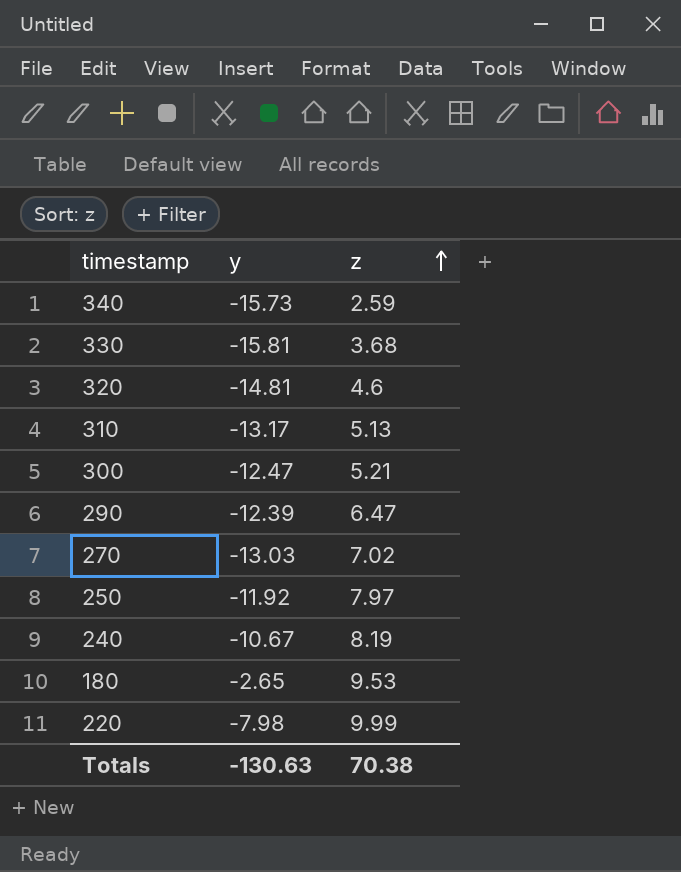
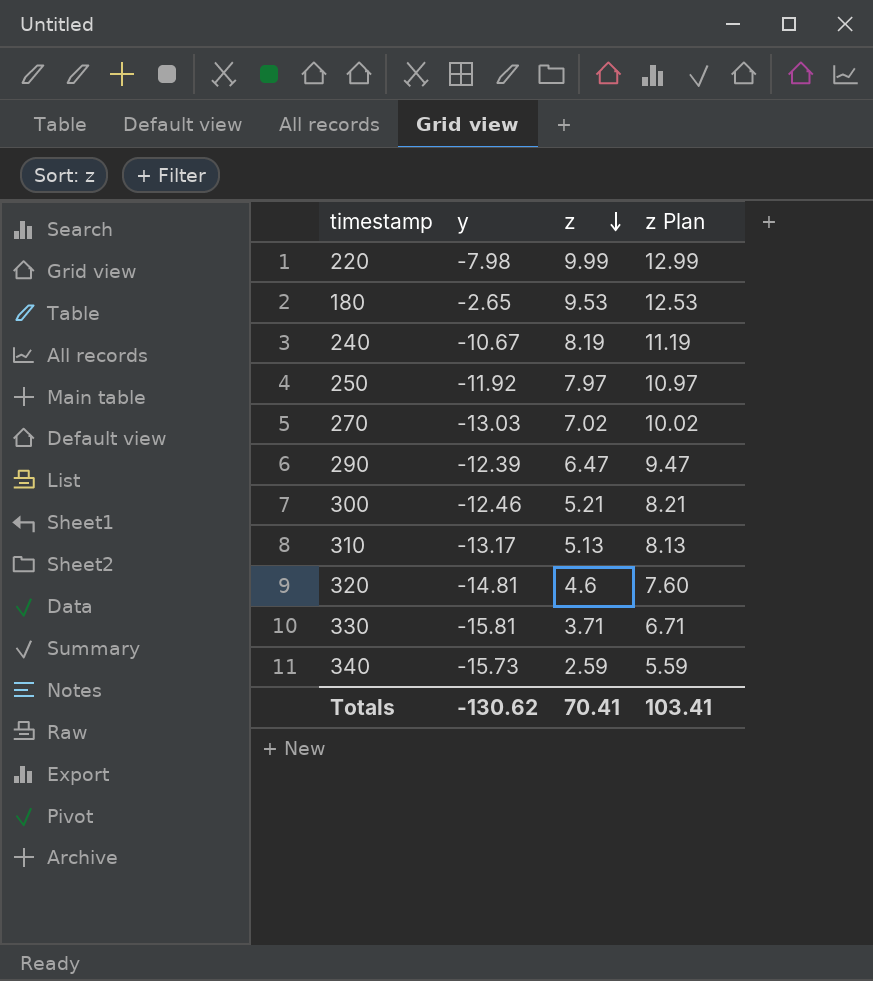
row order: z ascending -> z descending
column z Plan | formula: none -> [z] + 3
300 | y: -12.47 -> -12.46
330 | z: 3.68 -> 3.71
Totals | y: -130.63 -> -130.62
Totals | z: 70.38 -> 70.41

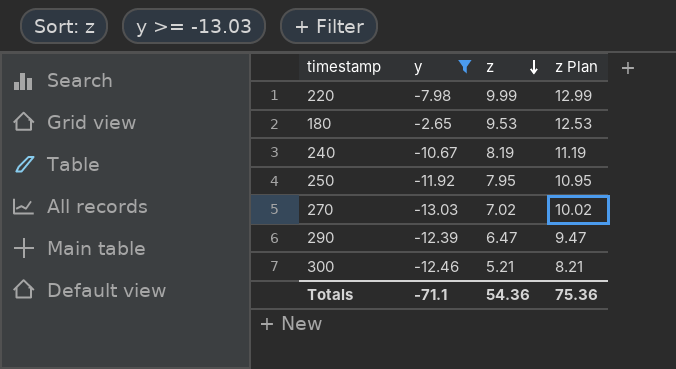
filter: none -> y >= -13.03
250 | z: 7.97 -> 7.95
250 | z Plan: 10.97 -> 10.95
Totals | y: -130.62 -> -71.1
Totals | z: 70.41 -> 54.36
Totals | z Plan: 103.41 -> 75.36

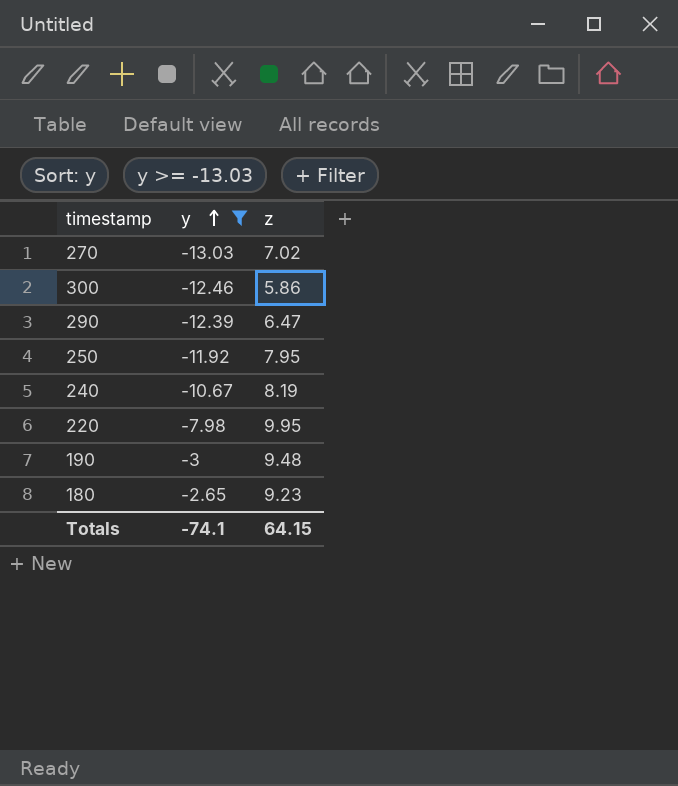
row order: z descending -> y ascending
column z Plan | formula: [z] + 3 -> none
300 | z: 5.21 -> 5.86
220 | z: 9.99 -> 9.95
row 190: none -> -3 | 9.48
180 | z: 9.53 -> 9.23
Totals | y: -71.1 -> -74.1
Totals | z: 54.36 -> 64.15

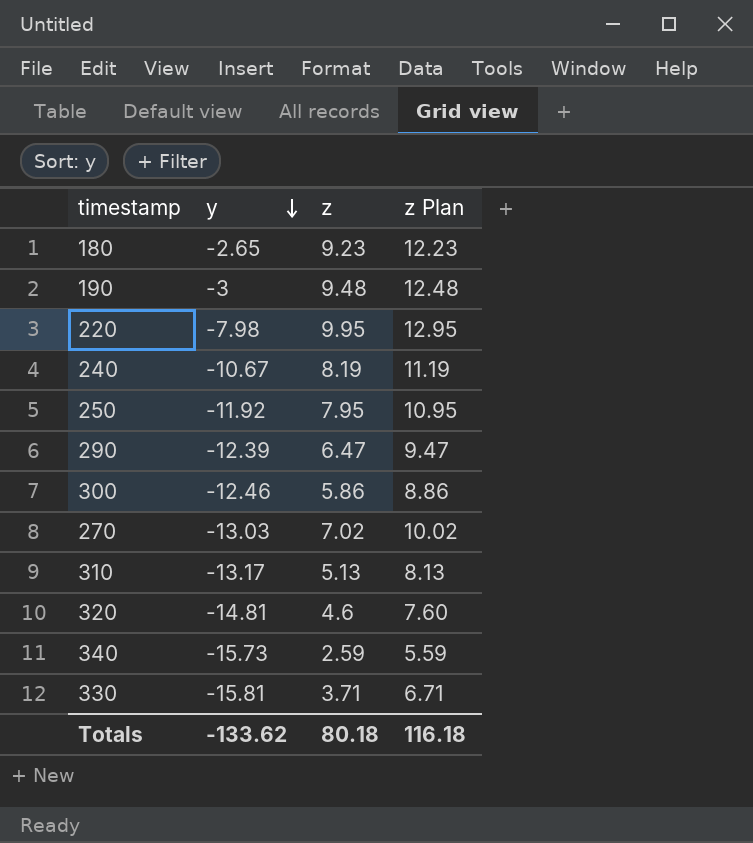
filter: y >= -13.03 -> none
row order: y ascending -> y descending
column z Plan | formula: none -> [z] + 3
Totals | y: -74.1 -> -133.62
Totals | z: 64.15 -> 80.18

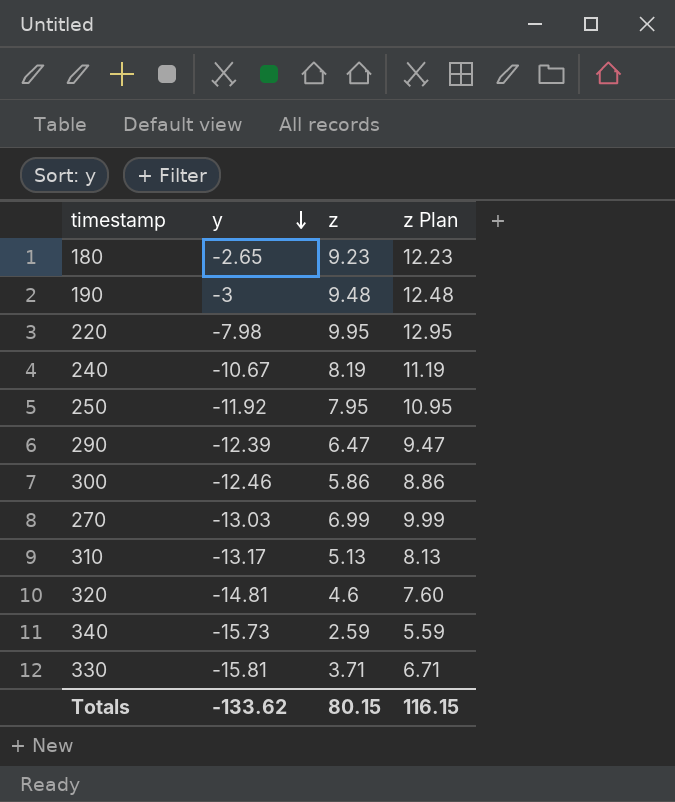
270 | z: 7.02 -> 6.99
270 | z Plan: 10.02 -> 9.99
Totals | z: 80.18 -> 80.15
Totals | z Plan: 116.18 -> 116.15

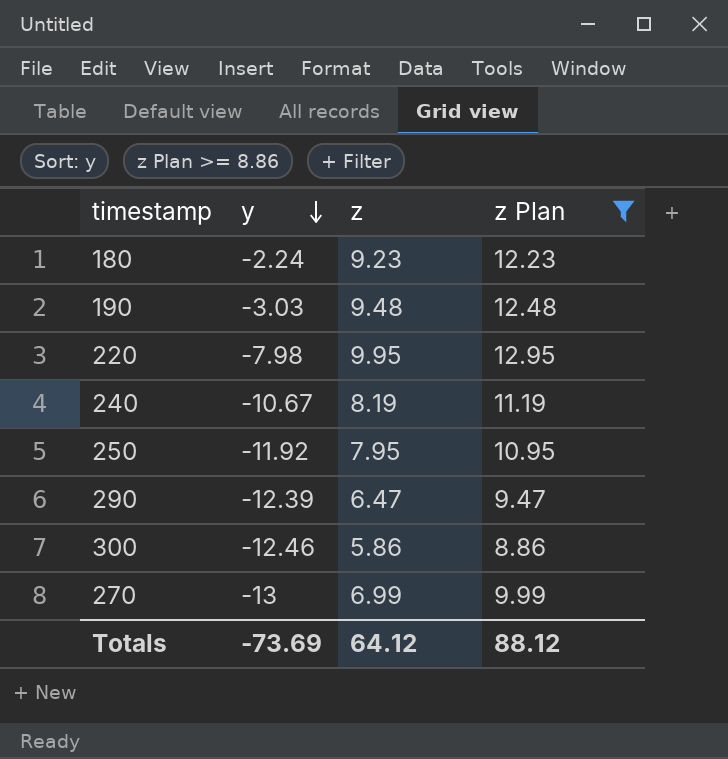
filter: none -> z Plan >= 8.86
180 | y: -2.65 -> -2.24
190 | y: -3 -> -3.03
270 | y: -13.03 -> -13
Totals | y: -133.62 -> -73.69
Totals | z: 80.15 -> 64.12
Totals | z Plan: 116.15 -> 88.12

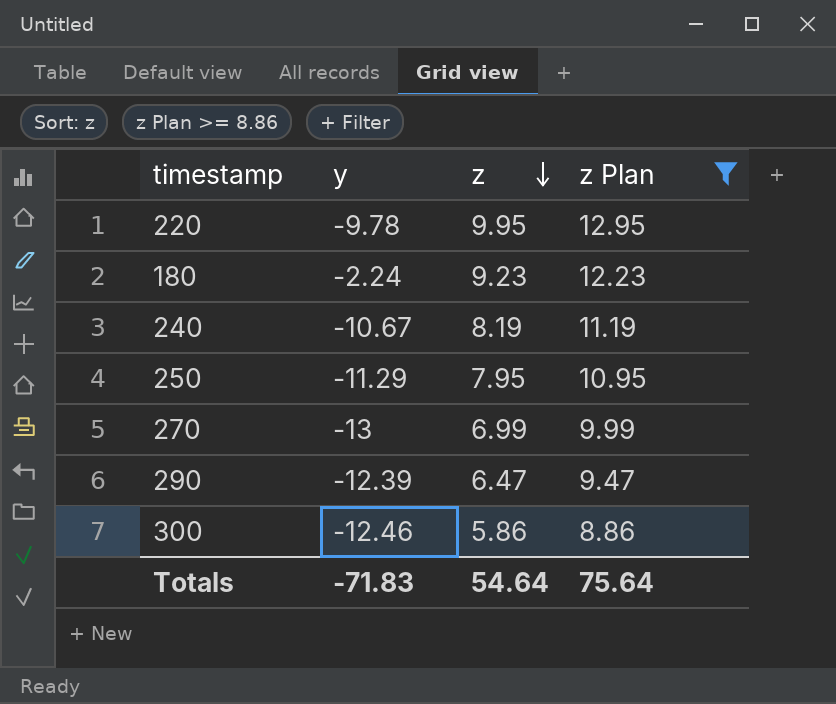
row order: y descending -> z descending
row 190: -3.03 | 9.48 | 12.48 -> none
220 | y: -7.98 -> -9.78
250 | y: -11.92 -> -11.29
Totals | y: -73.69 -> -71.83
Totals | z: 64.12 -> 54.64
Totals | z Plan: 88.12 -> 75.64

